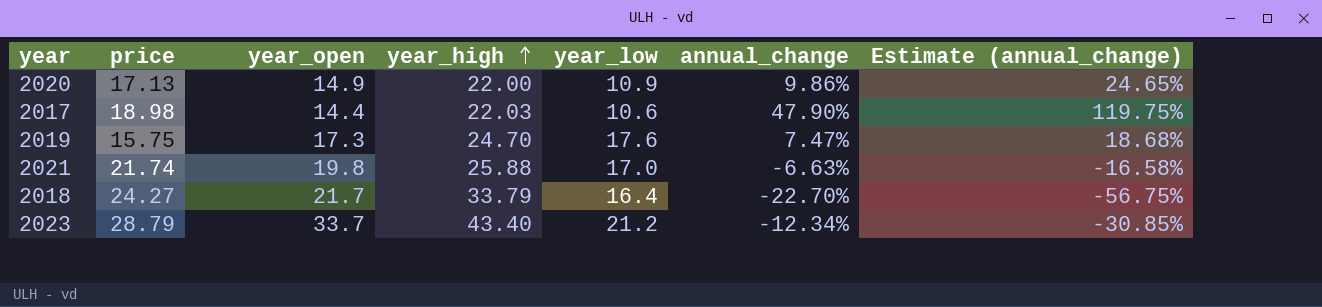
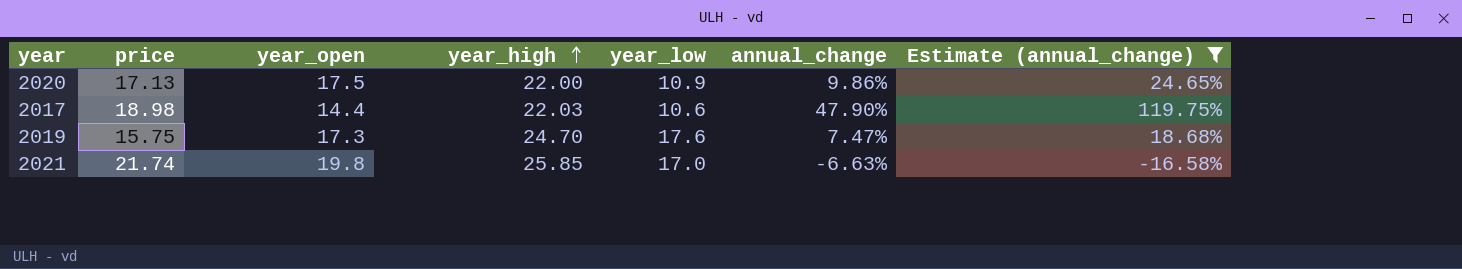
filter: none -> Estimate (annual_change) >= -16.58%
2020 | year_open: 14.9 -> 17.5
2021 | year_high: 25.88 -> 25.85

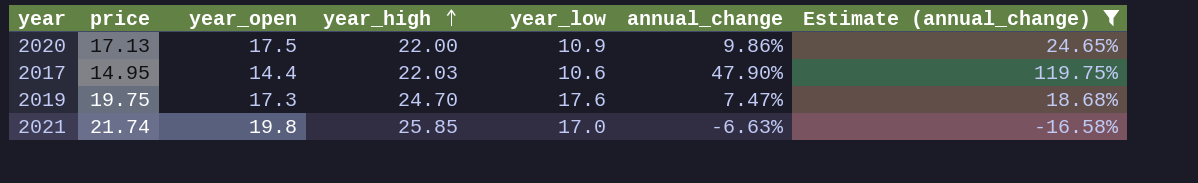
2017 | price: 18.98 -> 14.95
2019 | price: 15.75 -> 19.75

